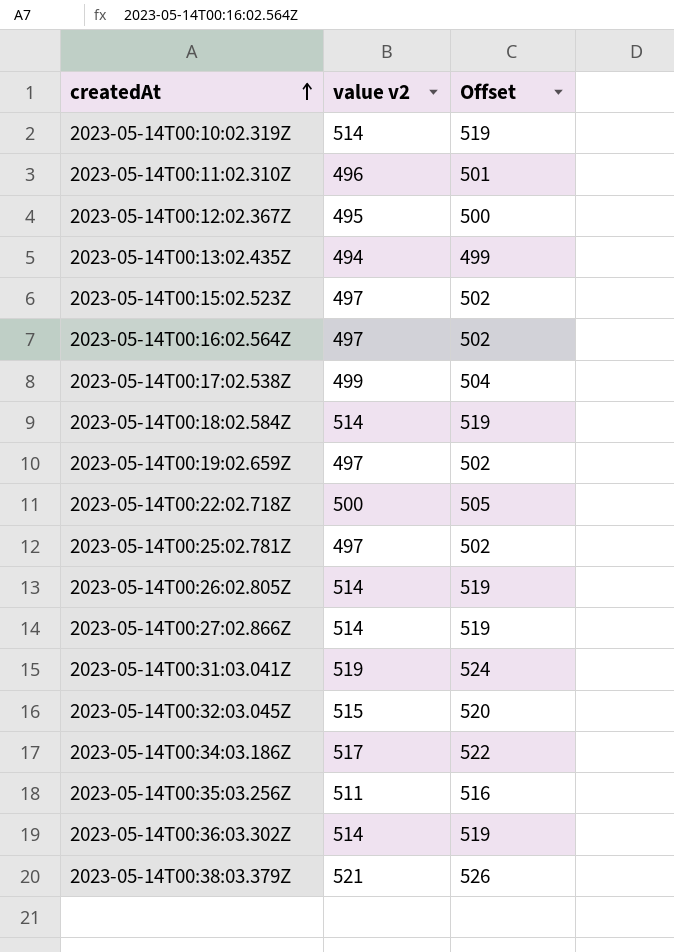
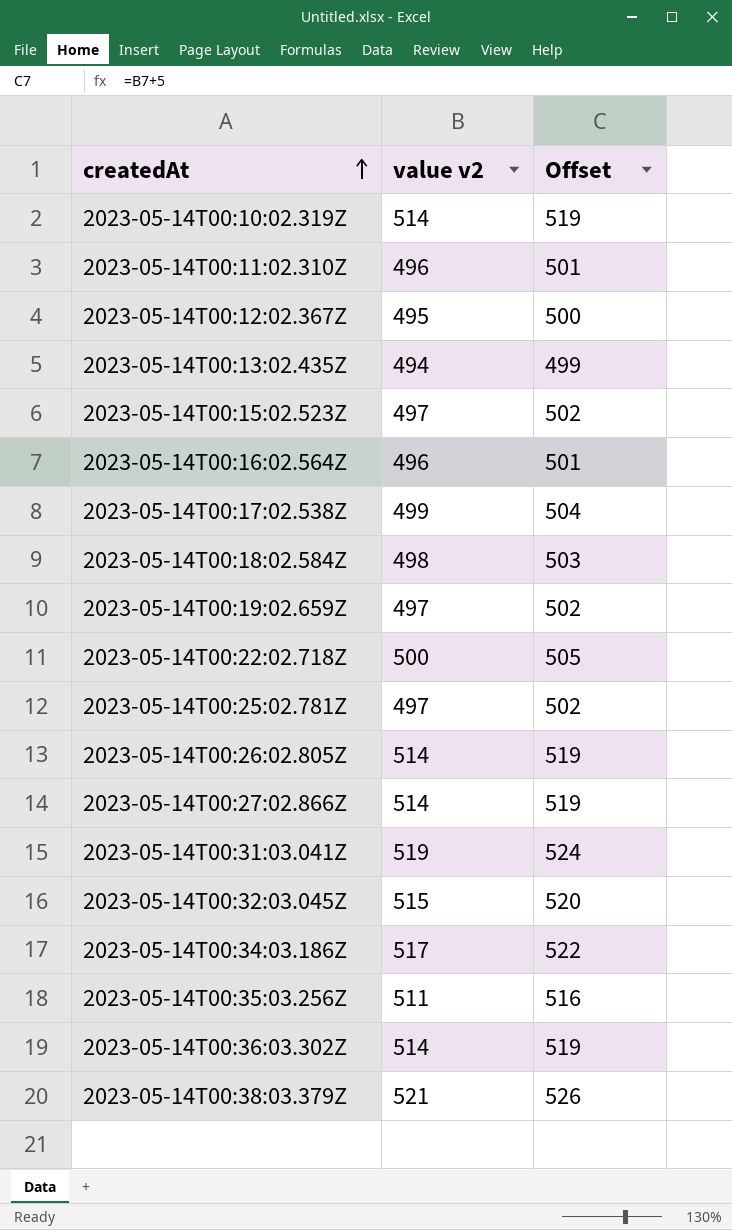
2023-05-14T00:16:02.564Z | value v2: 497 -> 496
2023-05-14T00:16:02.564Z | Offset: 502 -> 501
2023-05-14T00:18:02.584Z | value v2: 514 -> 498
2023-05-14T00:18:02.584Z | Offset: 519 -> 503

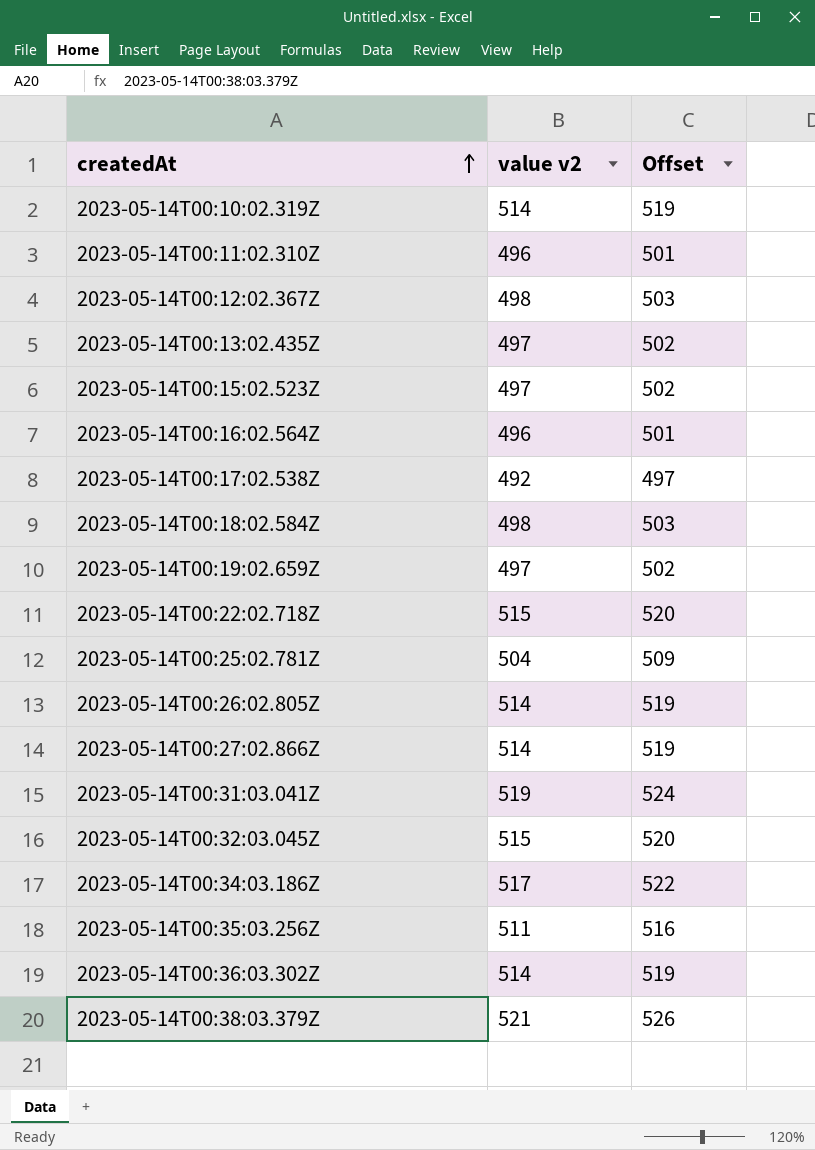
2023-05-14T00:12:02.367Z | value v2: 495 -> 498
2023-05-14T00:12:02.367Z | Offset: 500 -> 503
2023-05-14T00:13:02.435Z | value v2: 494 -> 497
2023-05-14T00:13:02.435Z | Offset: 499 -> 502
2023-05-14T00:17:02.538Z | value v2: 499 -> 492
2023-05-14T00:17:02.538Z | Offset: 504 -> 497
2023-05-14T00:22:02.718Z | value v2: 500 -> 515
2023-05-14T00:22:02.718Z | Offset: 505 -> 520
2023-05-14T00:25:02.781Z | value v2: 497 -> 504
2023-05-14T00:25:02.781Z | Offset: 502 -> 509

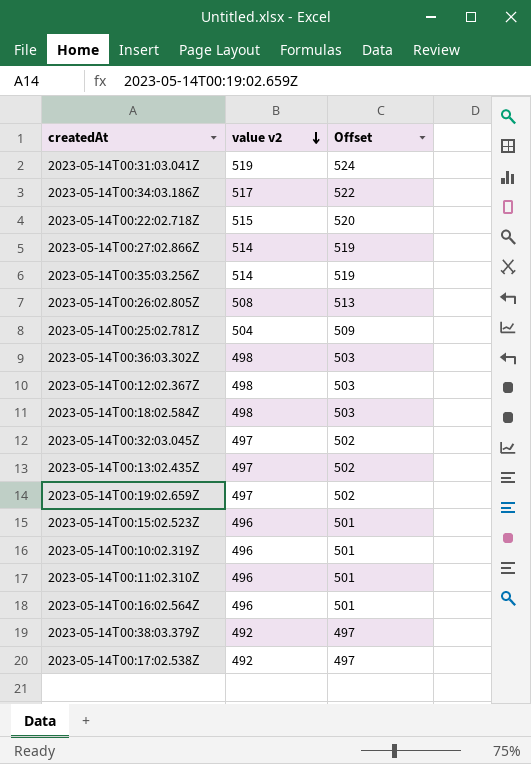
row order: createdAt ascending -> value v2 descending
2023-05-14T00:35:03.256Z | value v2: 511 -> 514
2023-05-14T00:35:03.256Z | Offset: 516 -> 519
2023-05-14T00:26:02.805Z | value v2: 514 -> 508
2023-05-14T00:26:02.805Z | Offset: 519 -> 513
2023-05-14T00:36:03.302Z | value v2: 514 -> 498
2023-05-14T00:36:03.302Z | Offset: 519 -> 503
2023-05-14T00:32:03.045Z | value v2: 515 -> 497
2023-05-14T00:32:03.045Z | Offset: 520 -> 502
2023-05-14T00:15:02.523Z | value v2: 497 -> 496
2023-05-14T00:15:02.523Z | Offset: 502 -> 501
2023-05-14T00:10:02.319Z | value v2: 514 -> 496
2023-05-14T00:10:02.319Z | Offset: 519 -> 501
2023-05-14T00:38:03.379Z | value v2: 521 -> 492
2023-05-14T00:38:03.379Z | Offset: 526 -> 497

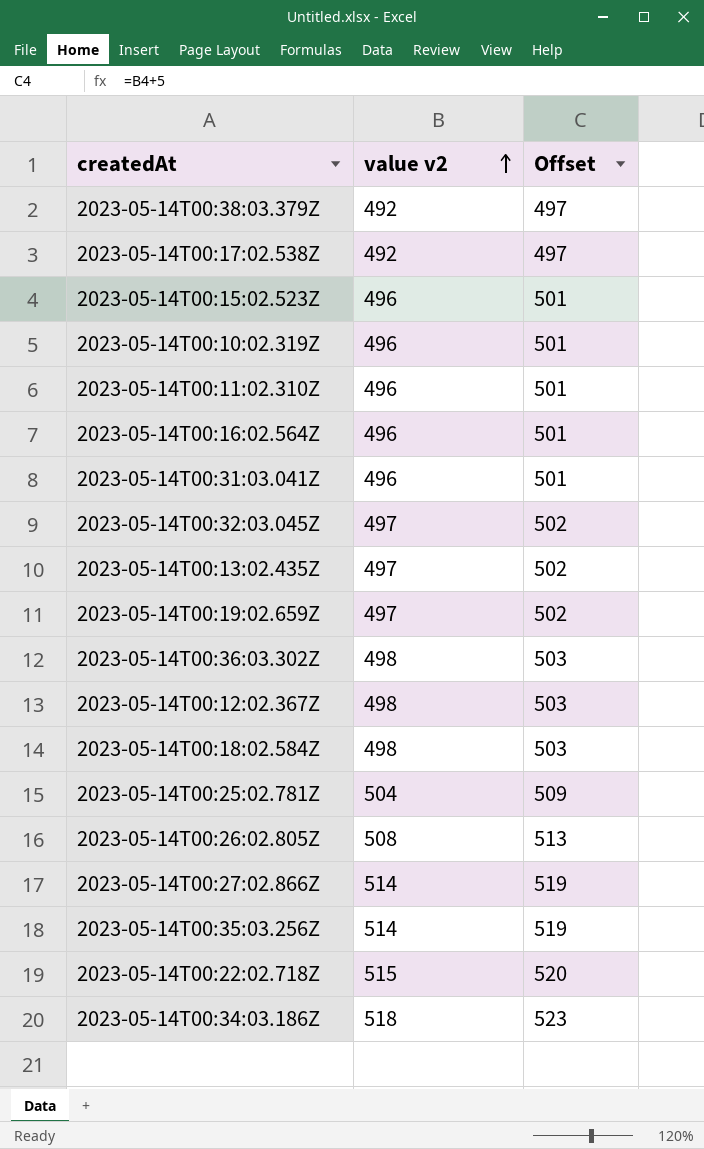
row order: value v2 descending -> value v2 ascending
2023-05-14T00:31:03.041Z | value v2: 519 -> 496
2023-05-14T00:31:03.041Z | Offset: 524 -> 501
2023-05-14T00:34:03.186Z | value v2: 517 -> 518
2023-05-14T00:34:03.186Z | Offset: 522 -> 523

